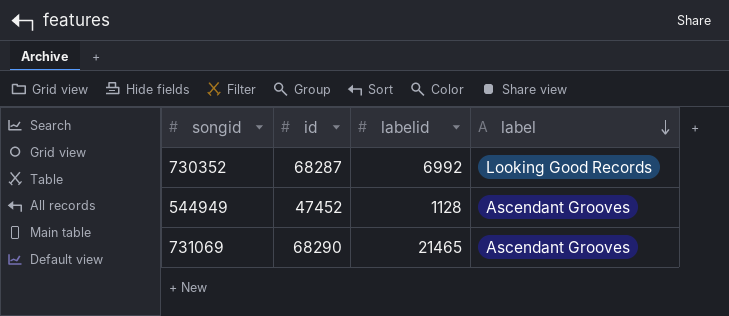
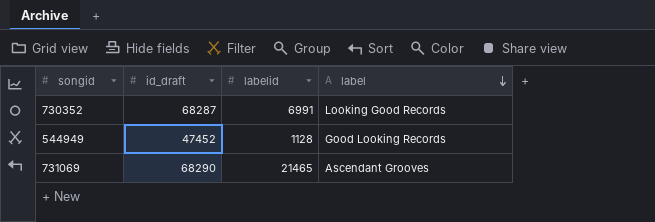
column name: id -> id_draft
730352 | labelid: 6992 -> 6991
544949 | label: Ascendant Grooves -> Good Looking Records

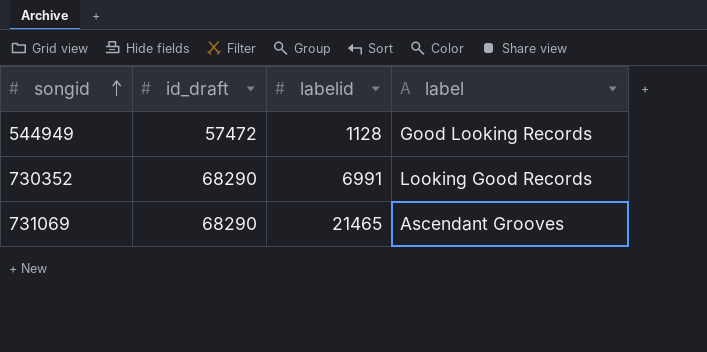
row order: label descending -> songid ascending
544949 | id_draft: 47452 -> 57472
730352 | id_draft: 68287 -> 68290

